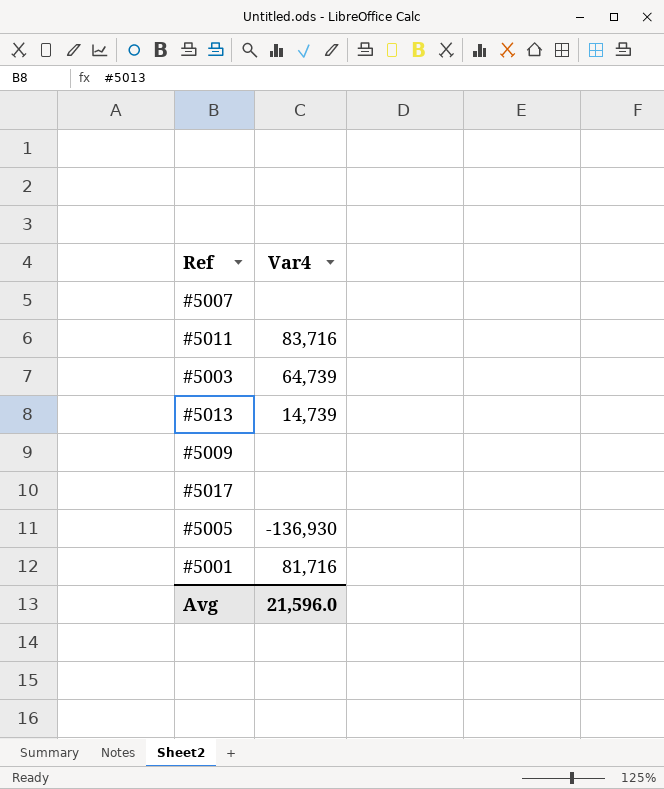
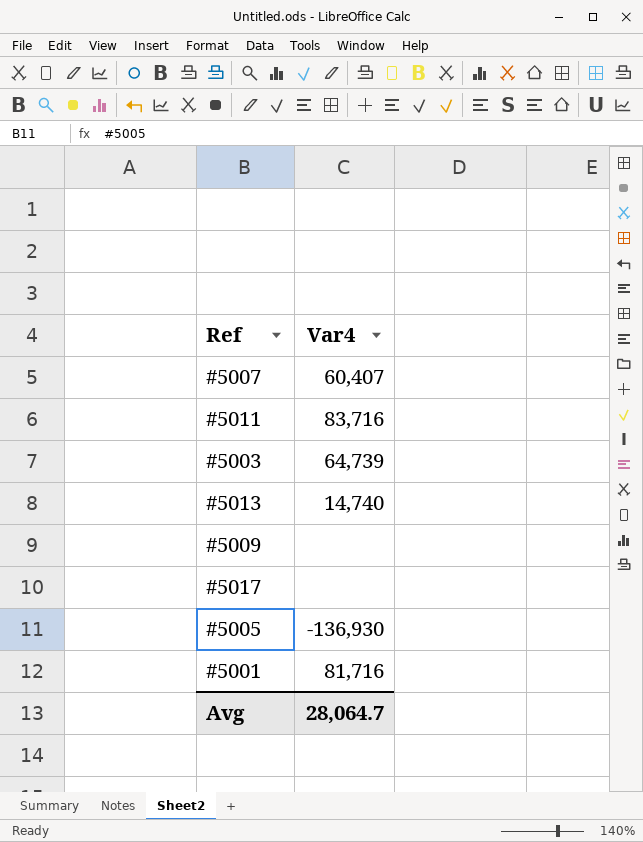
#5007 | Var4: none -> 60,407
#5013 | Var4: 14,739 -> 14,740
Avg | Var4: 21,596.0 -> 28,064.7

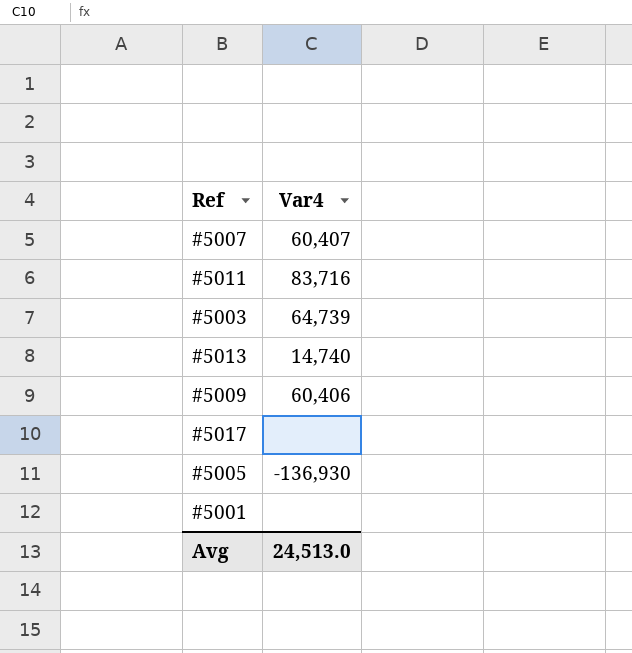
#5009 | Var4: none -> 60,406
#5001 | Var4: 81,716 -> none
Avg | Var4: 28,064.7 -> 24,513.0

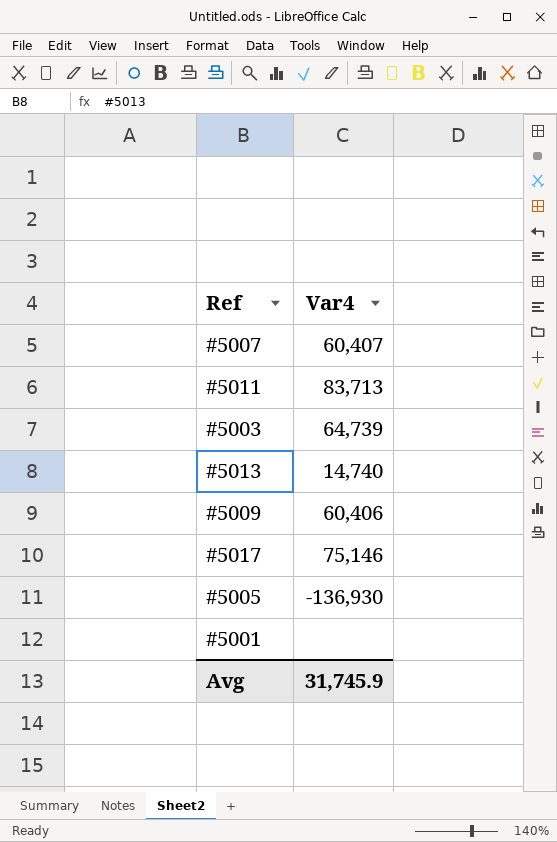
#5011 | Var4: 83,716 -> 83,713
#5017 | Var4: none -> 75,146
Avg | Var4: 24,513.0 -> 31,745.9

